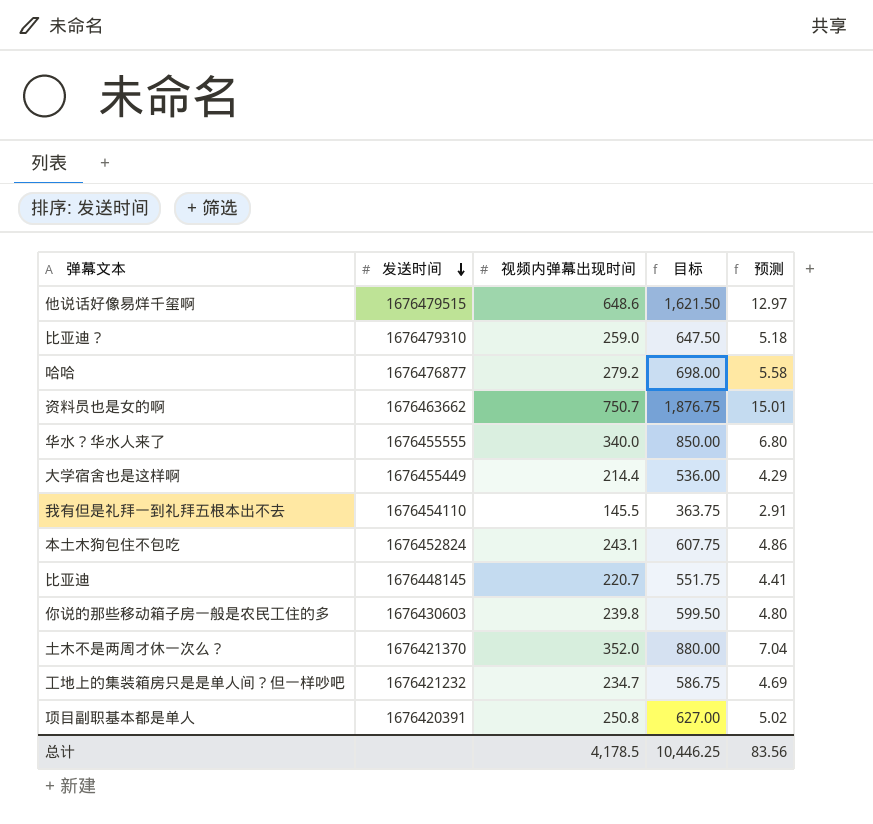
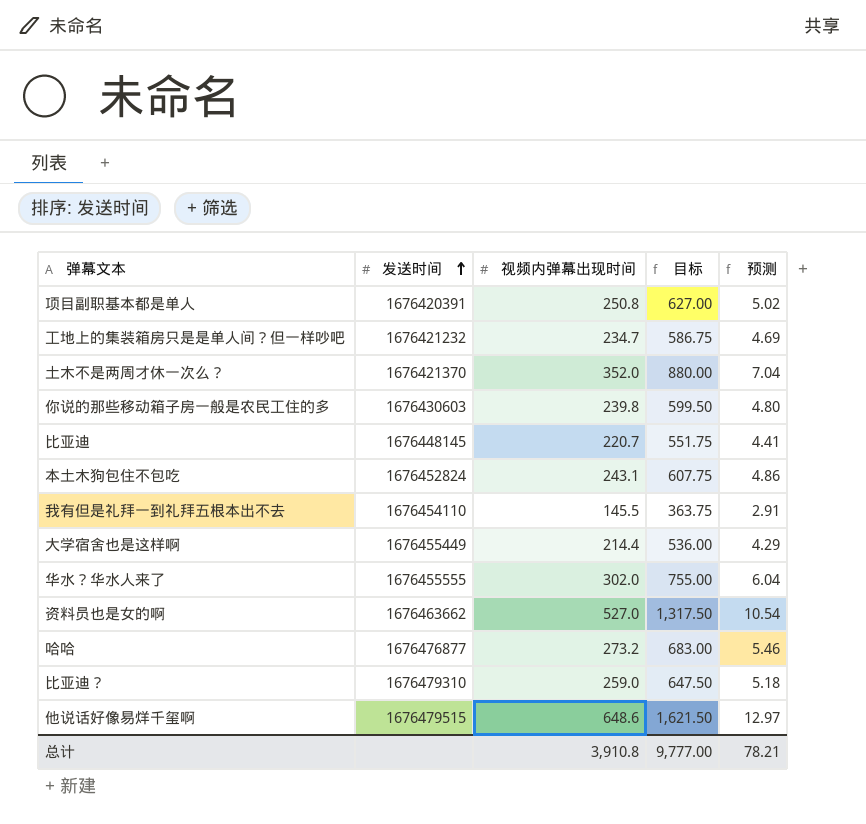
row order: 发送时间 descending -> 发送时间 ascending
华水？华水人来了 | 视频内弹幕出现时间: 340.0 -> 302.0
华水？华水人来了 | 目标: 850.00 -> 755.00
华水？华水人来了 | 预测: 6.80 -> 6.04
资料员也是女的啊 | 视频内弹幕出现时间: 750.7 -> 527.0
资料员也是女的啊 | 目标: 1,876.75 -> 1,317.50
资料员也是女的啊 | 预测: 15.01 -> 10.54
哈哈 | 视频内弹幕出现时间: 279.2 -> 273.2
哈哈 | 目标: 698.00 -> 683.00
哈哈 | 预测: 5.58 -> 5.46
总计 | 视频内弹幕出现时间: 4,178.5 -> 3,910.8
总计 | 目标: 10,446.25 -> 9,777.00
总计 | 预测: 83.56 -> 78.21

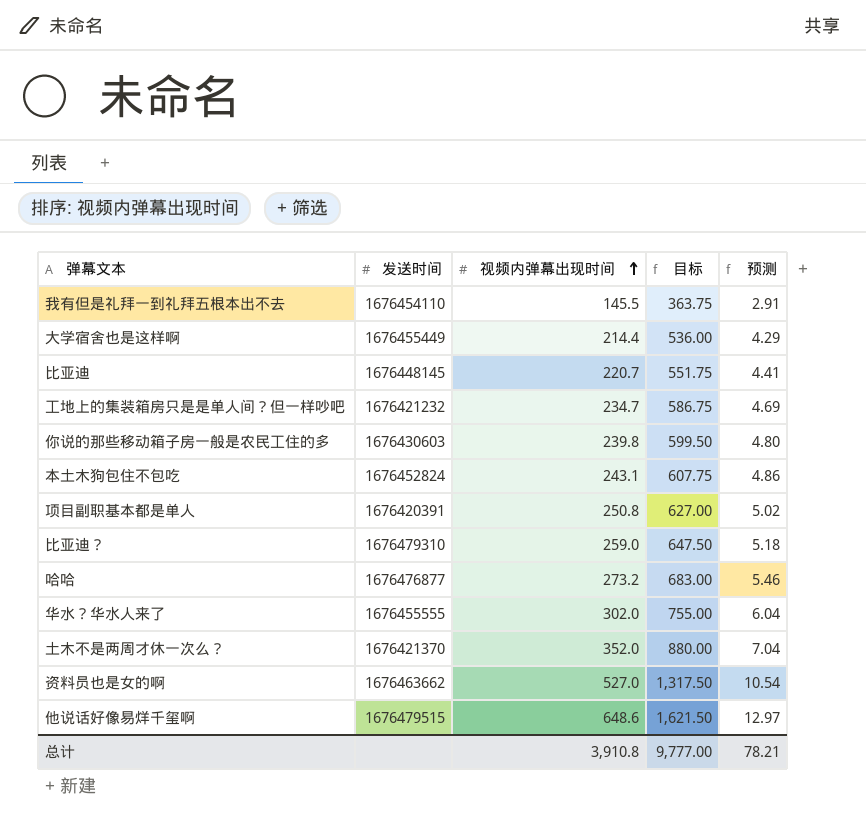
row order: 发送时间 ascending -> 视频内弹幕出现时间 ascending

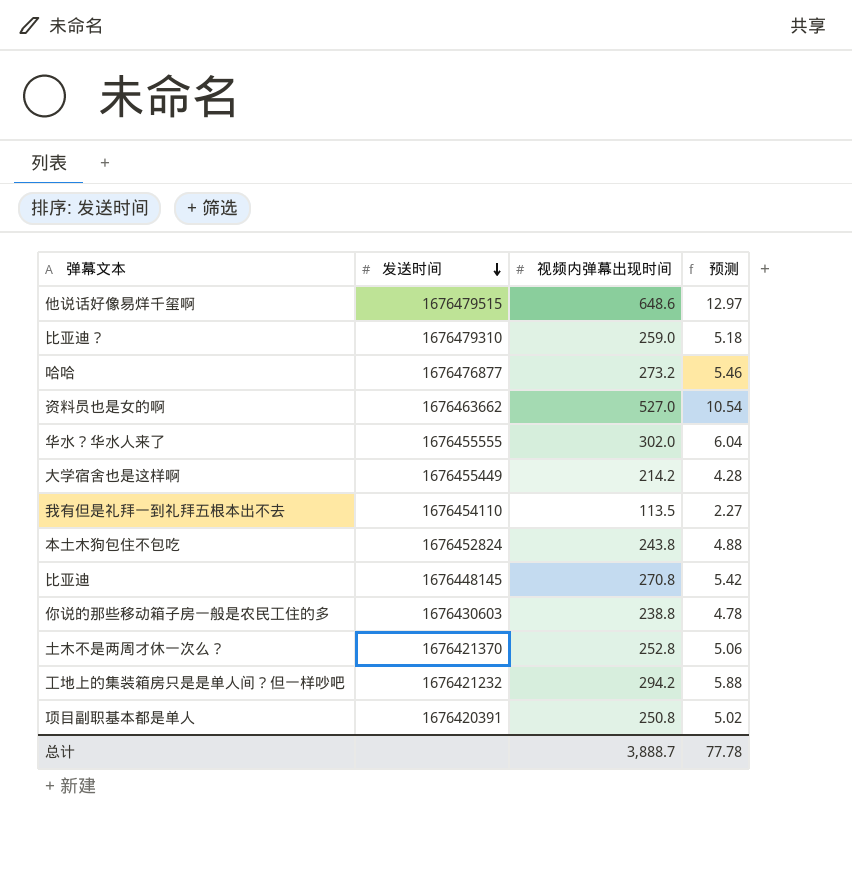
row order: 视频内弹幕出现时间 ascending -> 发送时间 descending
column 目标 | formula: [视频内弹幕出现时间] * 2.5 -> none
大学宿舍也是这样啊 | 视频内弹幕出现时间: 214.4 -> 214.2
大学宿舍也是这样啊 | 预测: 4.29 -> 4.28
我有但是礼拜一到礼拜五根本出不去 | 视频内弹幕出现时间: 145.5 -> 113.5
我有但是礼拜一到礼拜五根本出不去 | 预测: 2.91 -> 2.27
本土木狗包住不包吃 | 视频内弹幕出现时间: 243.1 -> 243.8
本土木狗包住不包吃 | 预测: 4.86 -> 4.88
比亚迪 | 视频内弹幕出现时间: 220.7 -> 270.8
比亚迪 | 预测: 4.41 -> 5.42
你说的那些移动箱子房一般是农民工住的多 | 视频内弹幕出现时间: 239.8 -> 238.8
你说的那些移动箱子房一般是农民工住的多 | 预测: 4.80 -> 4.78
土木不是两周才休一次么？ | 视频内弹幕出现时间: 352.0 -> 252.8
土木不是两周才休一次么？ | 预测: 7.04 -> 5.06
工地上的集装箱房只是是单人间？但一样吵吧 | 视频内弹幕出现时间: 234.7 -> 294.2
工地上的集装箱房只是是单人间？但一样吵吧 | 预测: 4.69 -> 5.88
总计 | 视频内弹幕出现时间: 3,910.8 -> 3,888.7
总计 | 预测: 78.21 -> 77.78

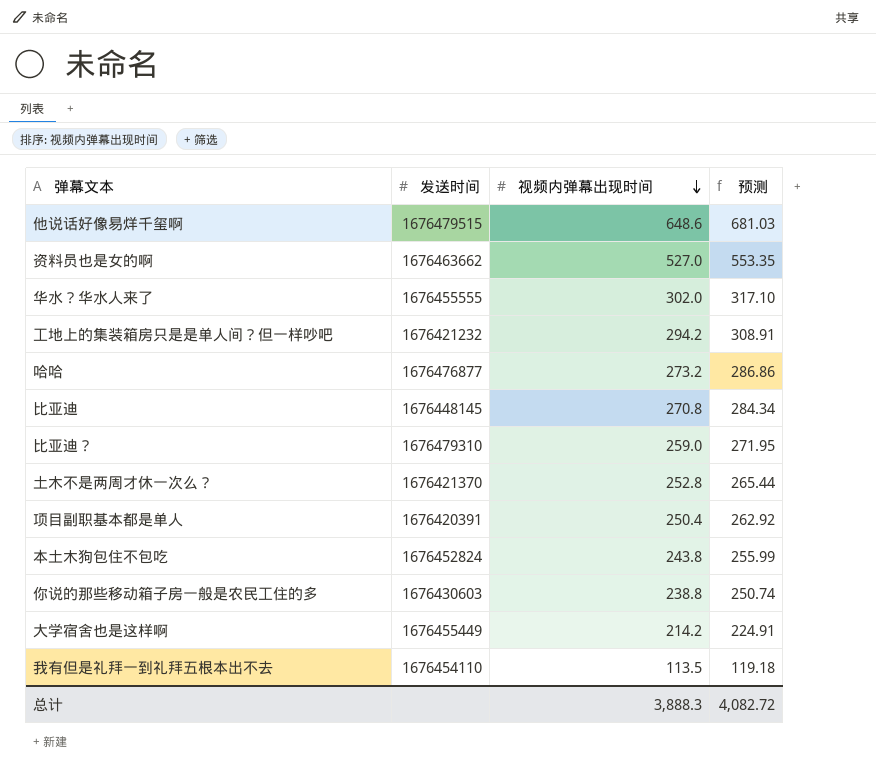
row order: 发送时间 descending -> 视频内弹幕出现时间 descending
column 预测 | formula: [视频内弹幕出现时间] * 0.02 -> [视频内弹幕出现时间] * 1.05
项目副职基本都是单人 | 视频内弹幕出现时间: 250.8 -> 250.4
总计 | 视频内弹幕出现时间: 3,888.7 -> 3,888.3
总计 | 预测: 77.78 -> 4,082.72

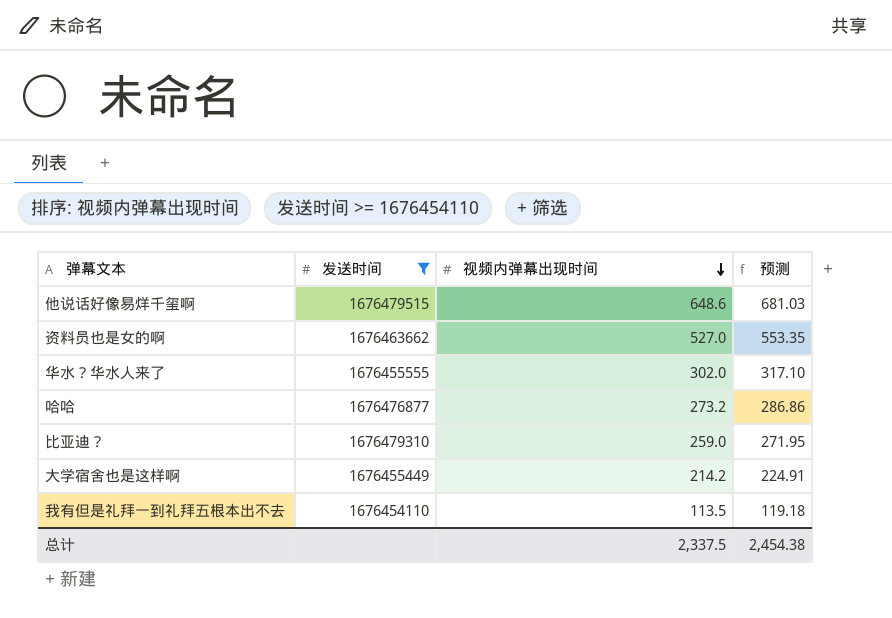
filter: none -> 发送时间 >= 1676454110
总计 | 视频内弹幕出现时间: 3,888.3 -> 2,337.5
总计 | 预测: 4,082.72 -> 2,454.38

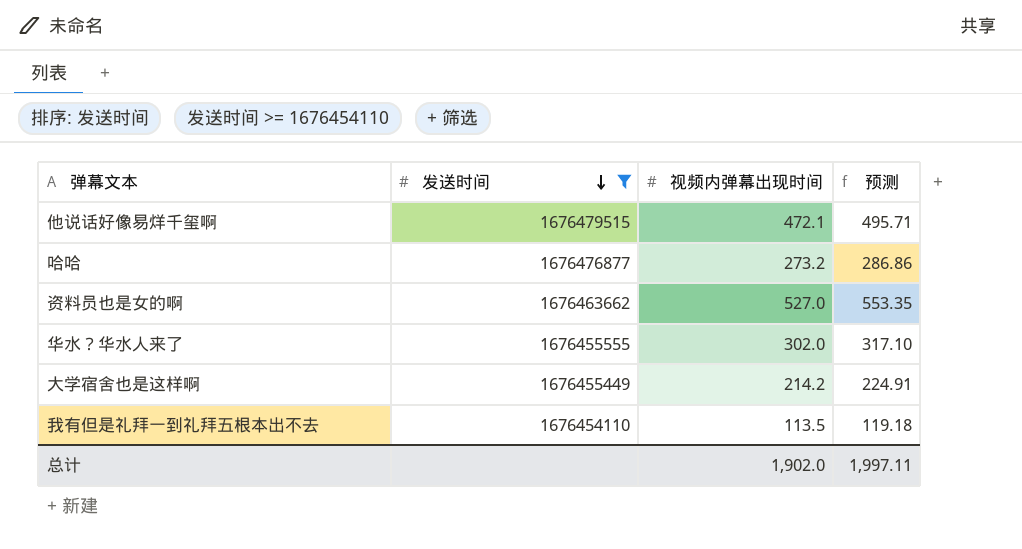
row order: 视频内弹幕出现时间 descending -> 发送时间 descending
row 比亚迪？: 1676479310 | 259.0 | 271.95 -> none
他说话好像易烊千玺啊 | 视频内弹幕出现时间: 648.6 -> 472.1
他说话好像易烊千玺啊 | 预测: 681.03 -> 495.71
总计 | 视频内弹幕出现时间: 2,337.5 -> 1,902.0
总计 | 预测: 2,454.38 -> 1,997.11

